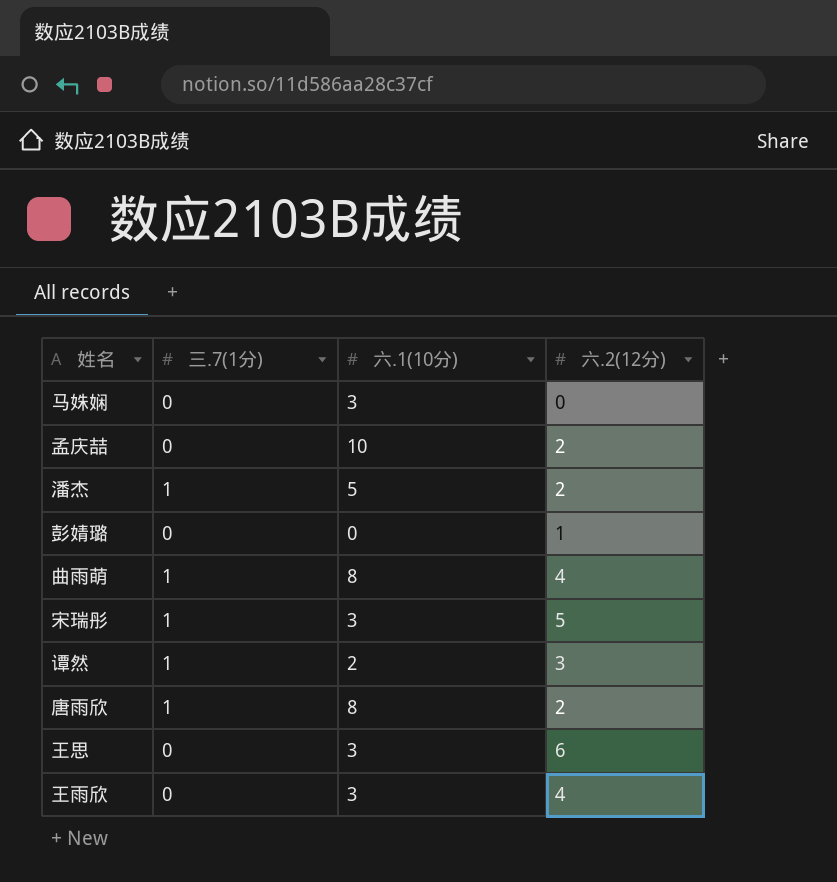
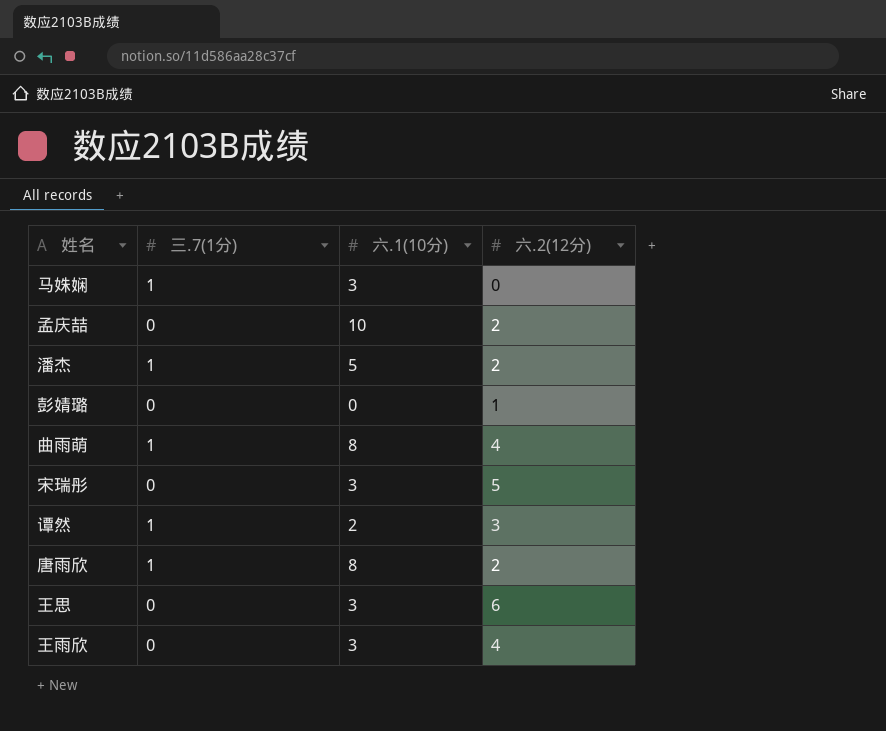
马姝娴 | 三.7(1分): 0 -> 1
宋瑞彤 | 三.7(1分): 1 -> 0

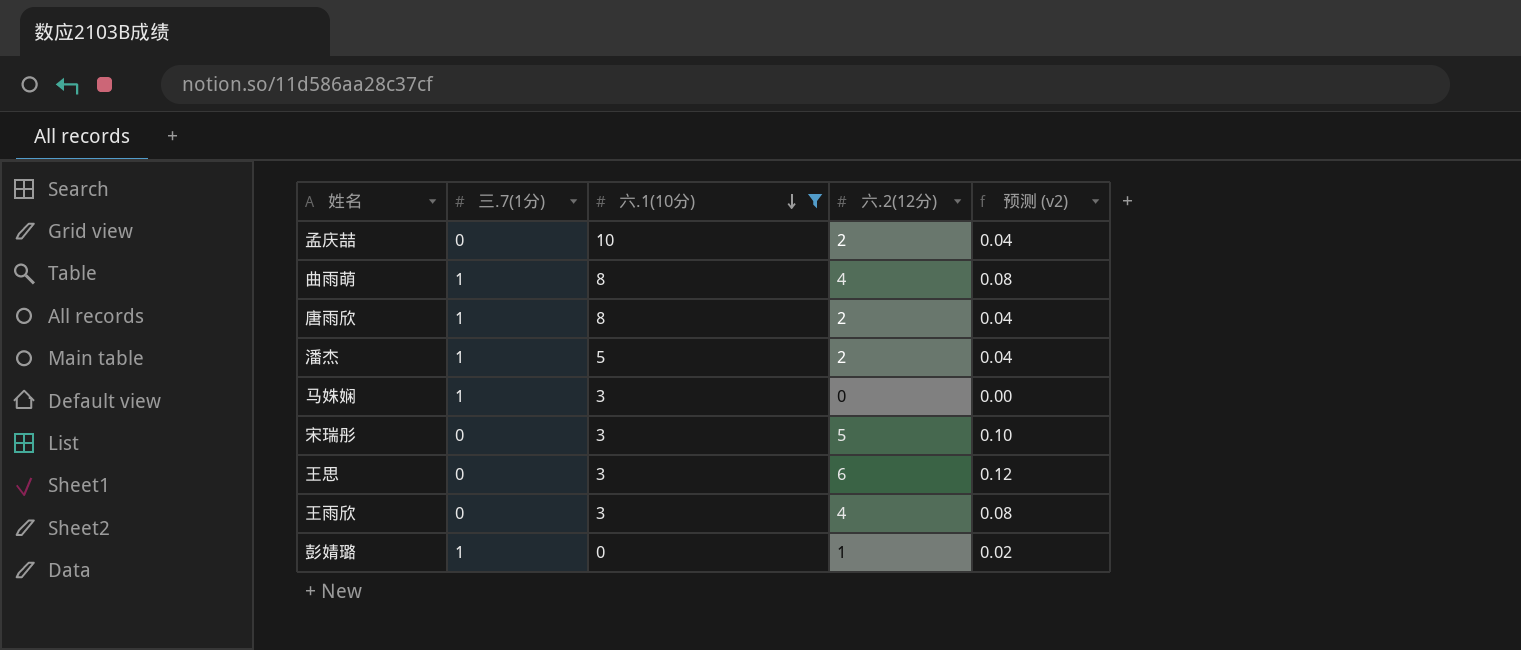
filter: none -> 六.1(10分) != 2
row order: none -> 六.1(10分) descending
column 预测 (v2) | formula: none -> [六.2(12分)] * 0.02
彭婧璐 | 三.7(1分): 0 -> 1

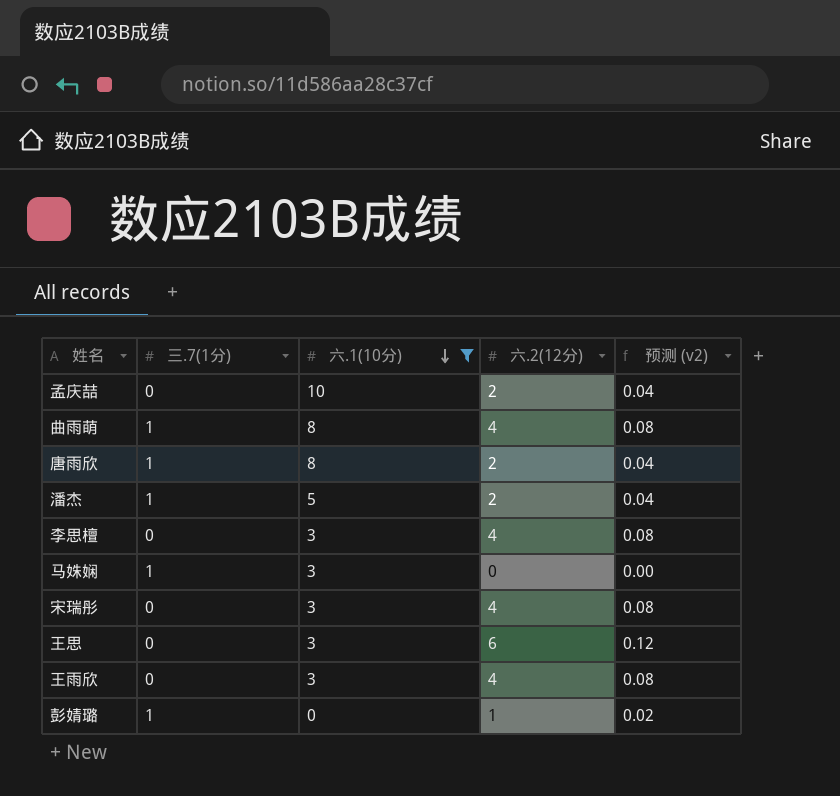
row 李思檀: none -> 0 | 3 | 4 | 0.08
宋瑞彤 | 六.2(12分): 5 -> 4
宋瑞彤 | 预测 (v2): 0.10 -> 0.08

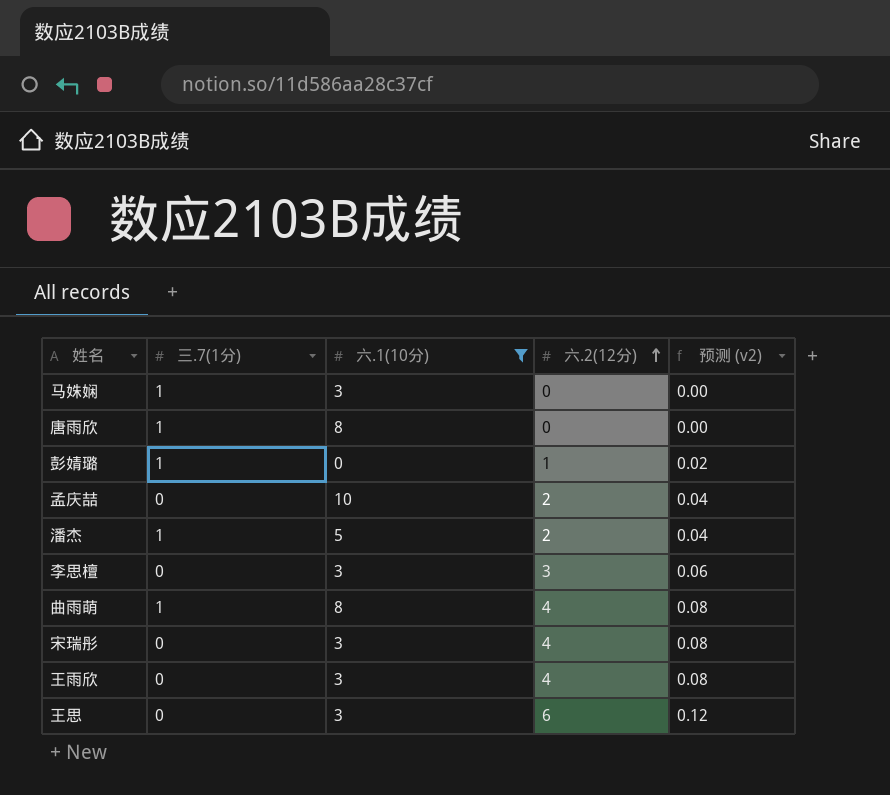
row order: 六.1(10分) descending -> 六.2(12分) ascending
唐雨欣 | 六.2(12分): 2 -> 0
唐雨欣 | 预测 (v2): 0.04 -> 0.00
李思檀 | 六.2(12分): 4 -> 3
李思檀 | 预测 (v2): 0.08 -> 0.06

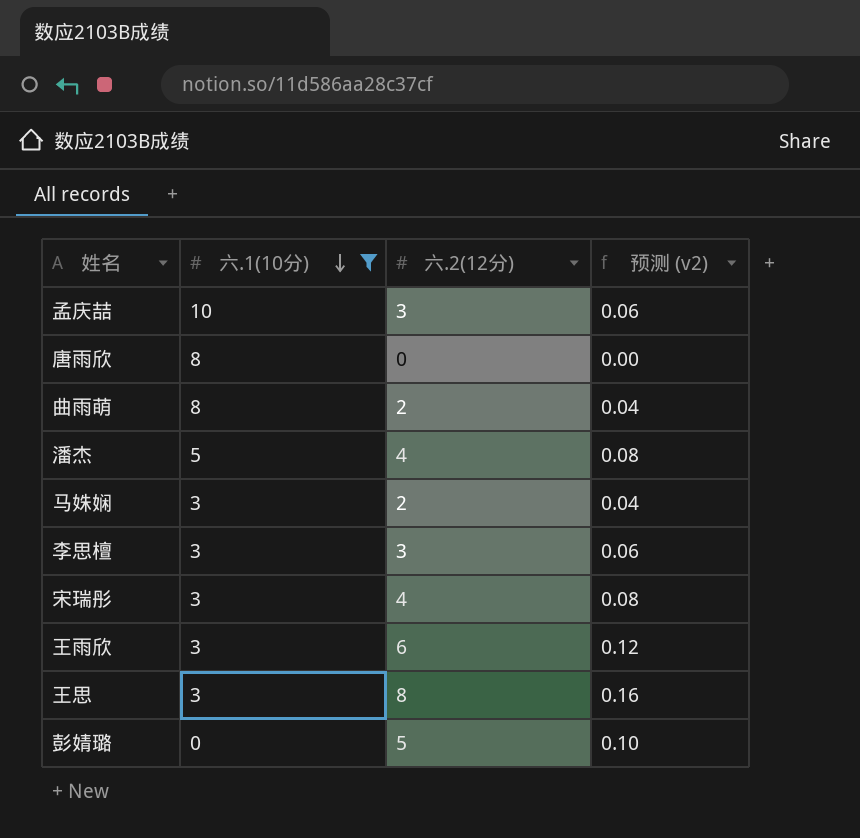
row order: 六.2(12分) ascending -> 六.1(10分) descending
column 三.7(1分) | position: 2 -> none
孟庆喆 | 六.2(12分): 2 -> 3
孟庆喆 | 预测 (v2): 0.04 -> 0.06
曲雨萌 | 六.2(12分): 4 -> 2
曲雨萌 | 预测 (v2): 0.08 -> 0.04
潘杰 | 六.2(12分): 2 -> 4
潘杰 | 预测 (v2): 0.04 -> 0.08
马姝娴 | 六.2(12分): 0 -> 2
马姝娴 | 预测 (v2): 0.00 -> 0.04
王雨欣 | 六.2(12分): 4 -> 6
王雨欣 | 预测 (v2): 0.08 -> 0.12
王思 | 六.2(12分): 6 -> 8
王思 | 预测 (v2): 0.12 -> 0.16
彭婧璐 | 六.2(12分): 1 -> 5
彭婧璐 | 预测 (v2): 0.02 -> 0.10

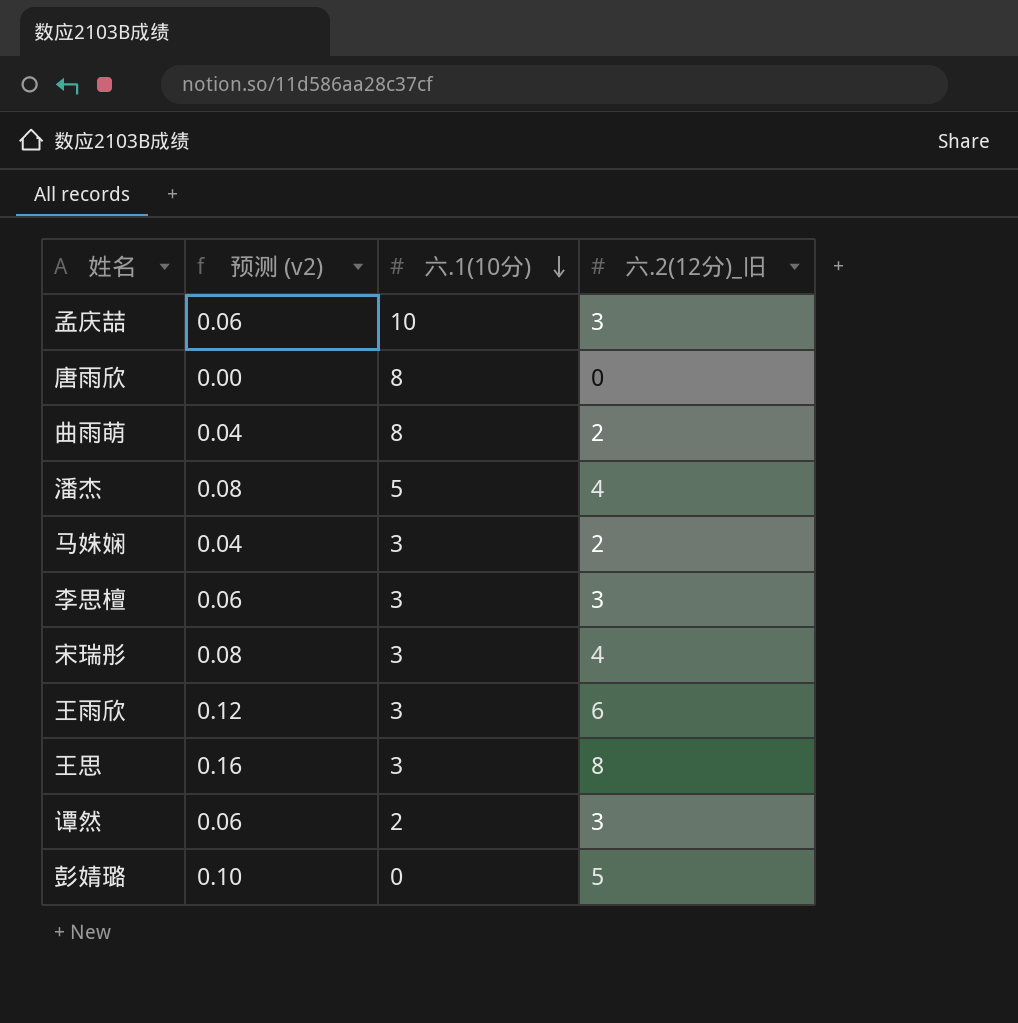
filter: 六.1(10分) != 2 -> none
column 预测 (v2) | position: 4 -> 2
column name: 六.2(12分) -> 六.2(12分)_旧

